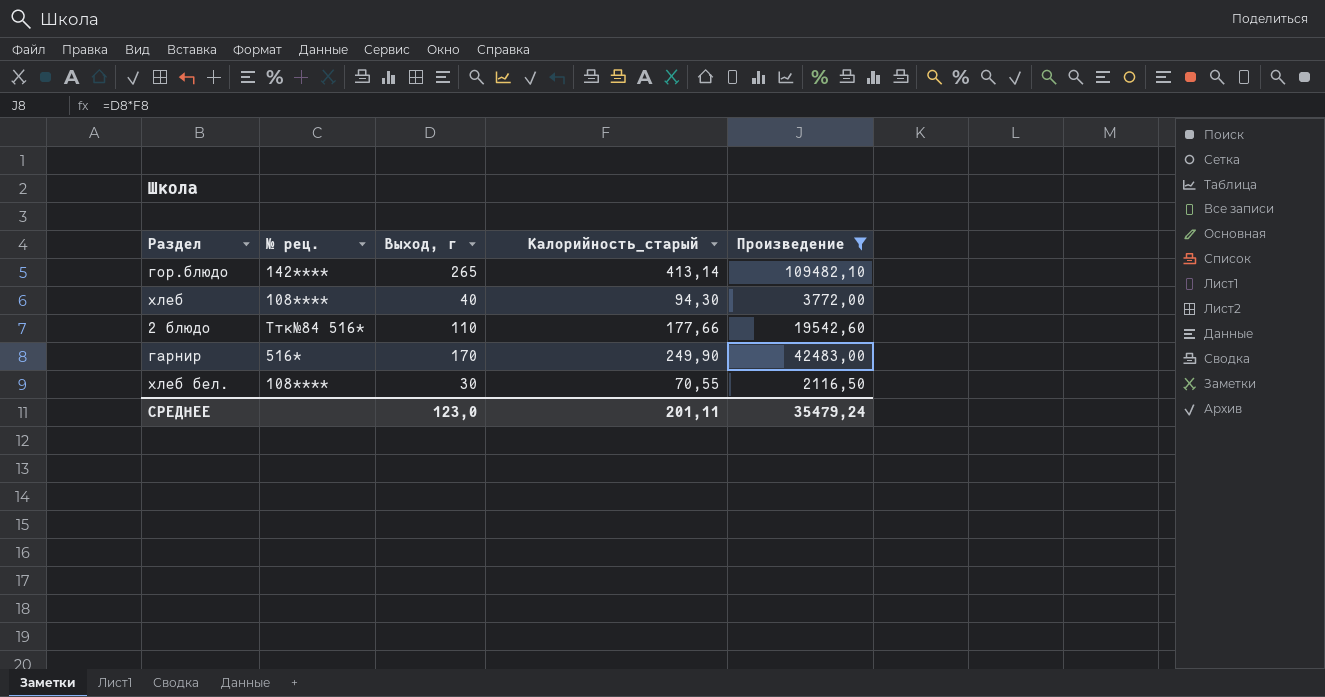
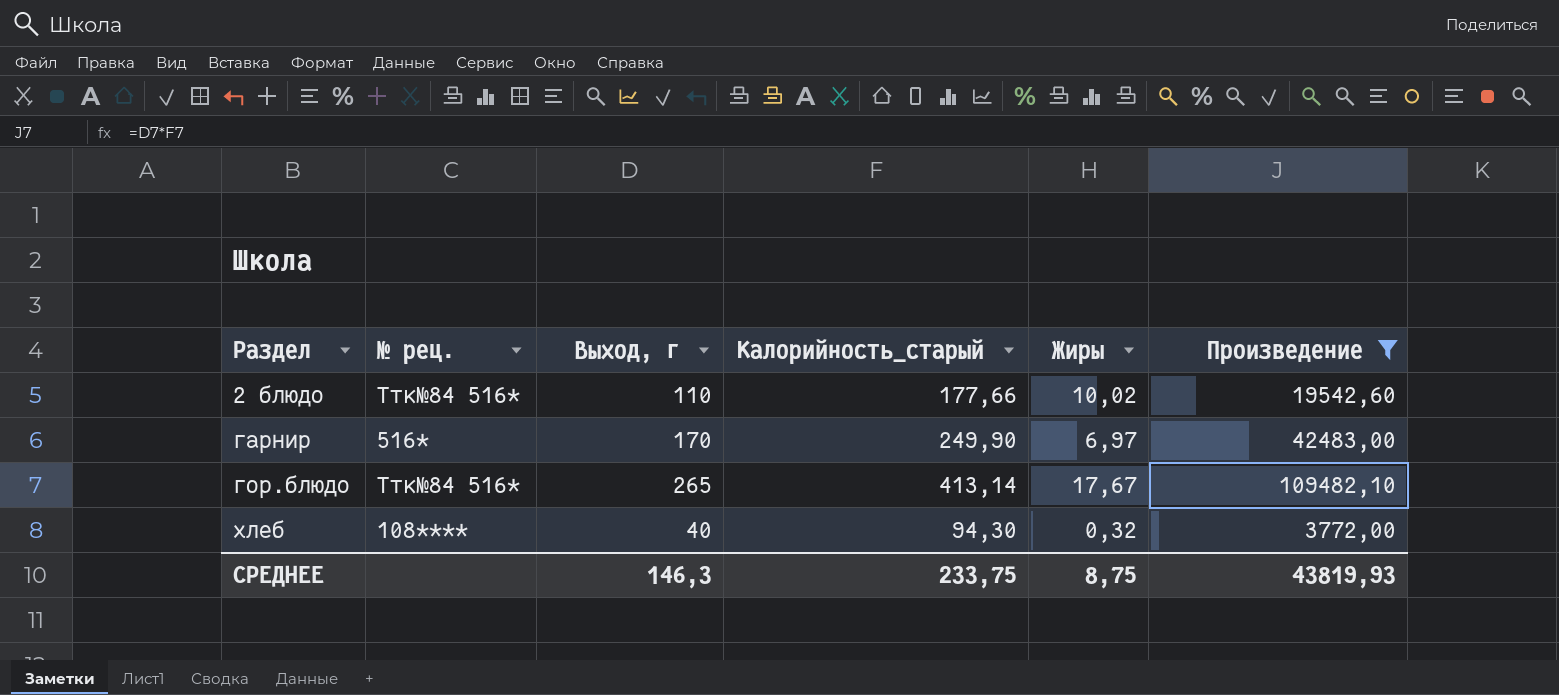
row order: none -> Раздел ascending
column Жиры | position: none -> 5
row хлеб бел.: 108**** | 30 | 70,55 | 2116,50 -> none
гор.блюдо | № рец.: 142**** -> Ттк№84 516*
СРЕДНЕЕ | Выход, г: 123,0 -> 146,3
СРЕДНЕЕ | Калорийность_старый: 201,11 -> 233,75
СРЕДНЕЕ | Произведение: 35479,24 -> 43819,93

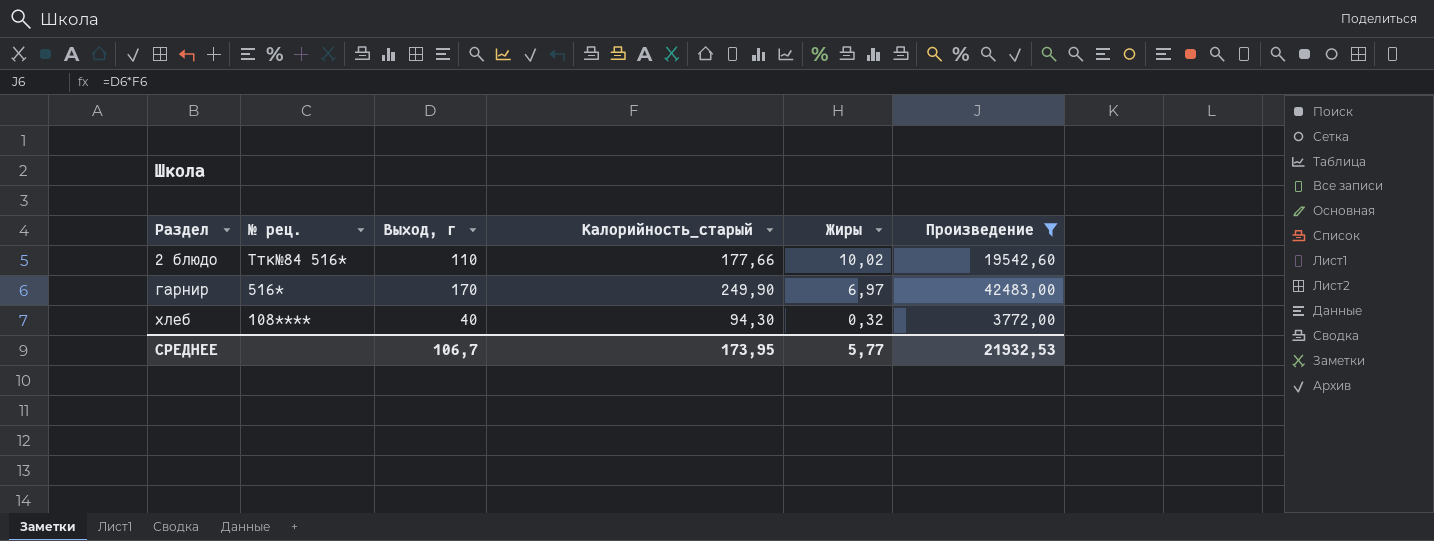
row гор.блюдо: Ттк№84 516* | 265 | 413,14 | 17,67 | 109482,10 -> none
СРЕДНЕЕ | Выход, г: 146,3 -> 106,7
СРЕДНЕЕ | Калорийность_старый: 233,75 -> 173,95
СРЕДНЕЕ | Жиры: 8,75 -> 5,77
СРЕДНЕЕ | Произведение: 43819,93 -> 21932,53

